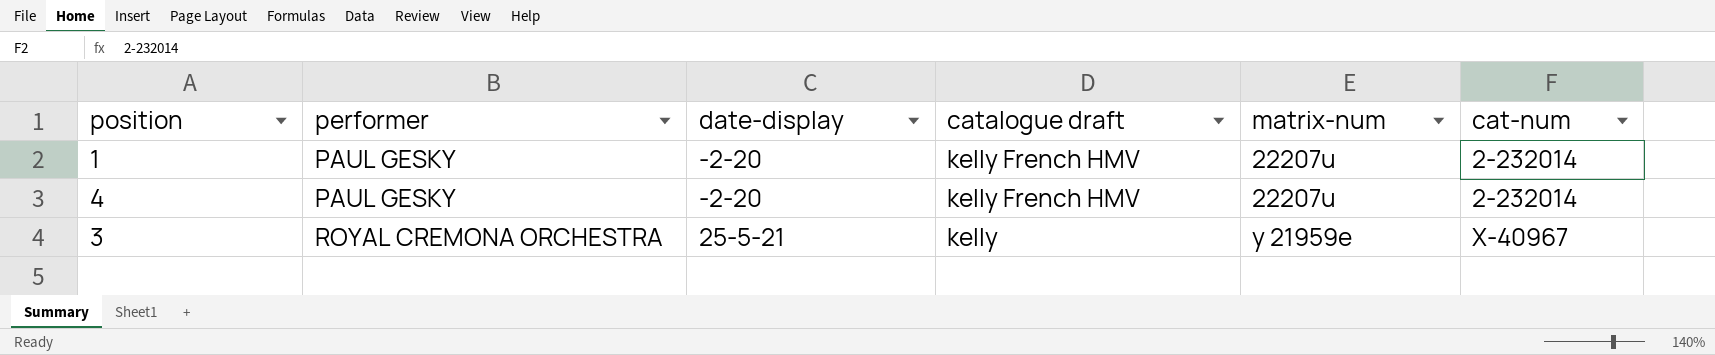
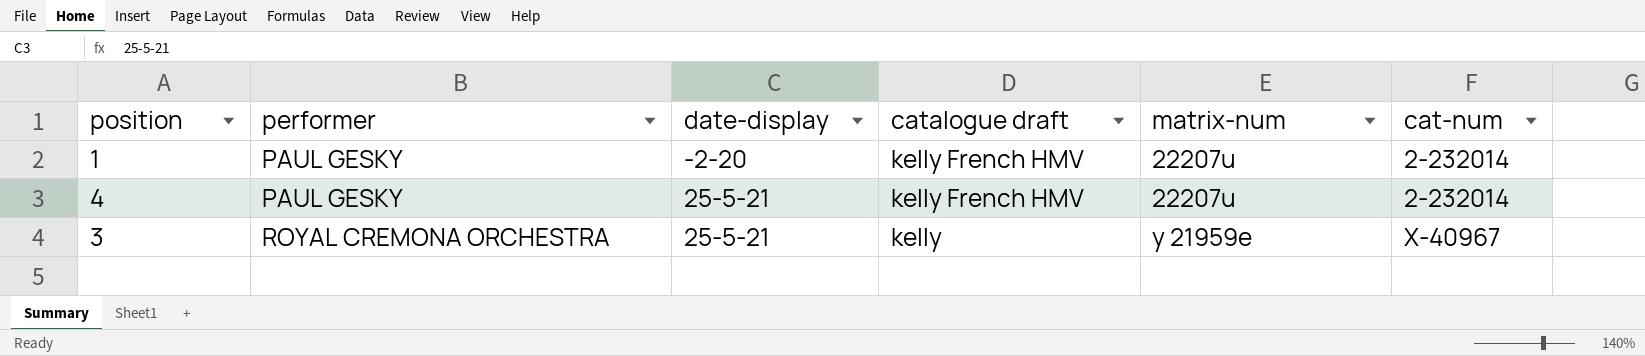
4 | date-display: -2-20 -> 25-5-21

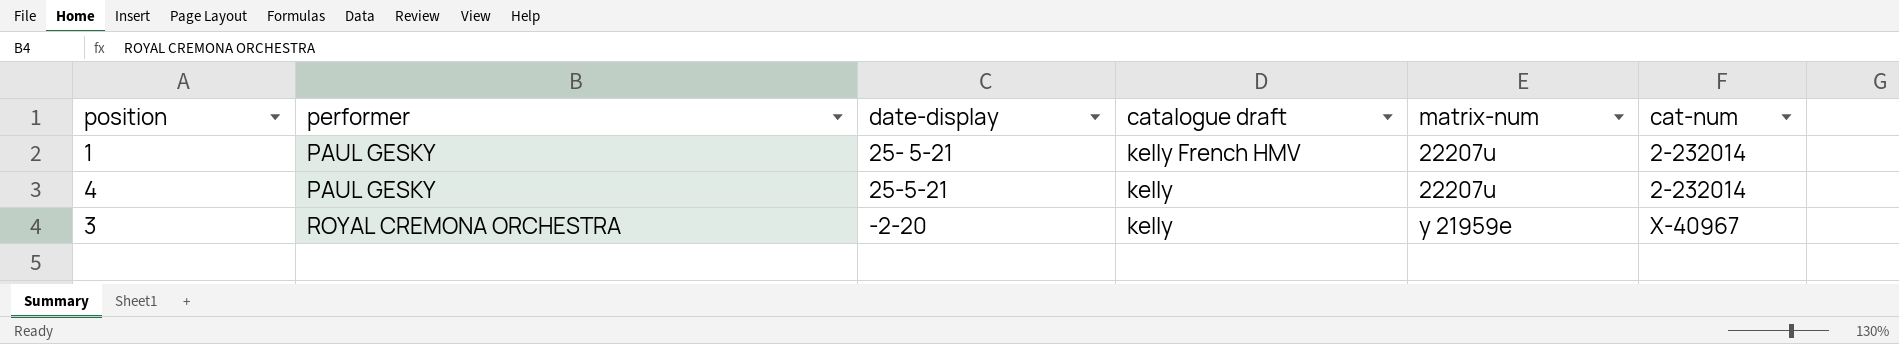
1 | date-display: -2-20 -> 25- 5-21
4 | catalogue draft: kelly French HMV -> kelly
3 | date-display: 25-5-21 -> -2-20

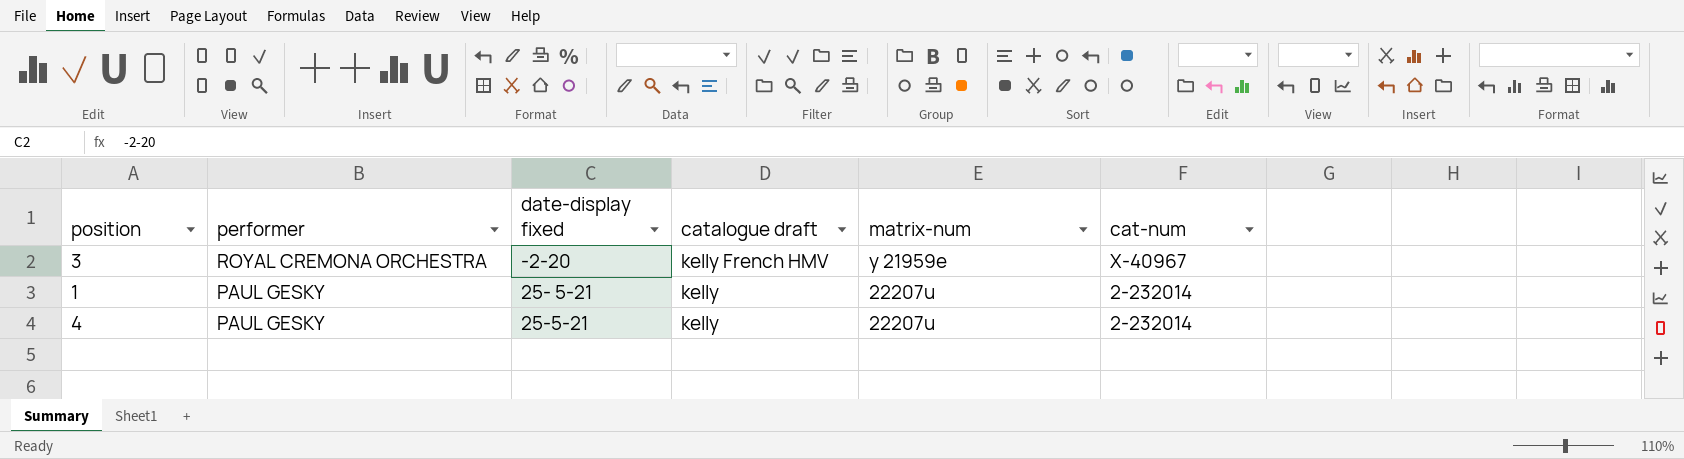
row order: performer ascending -> performer descending
column name: date-display -> date-display fixed
3 | catalogue draft: kelly -> kelly French HMV
1 | catalogue draft: kelly French HMV -> kelly

